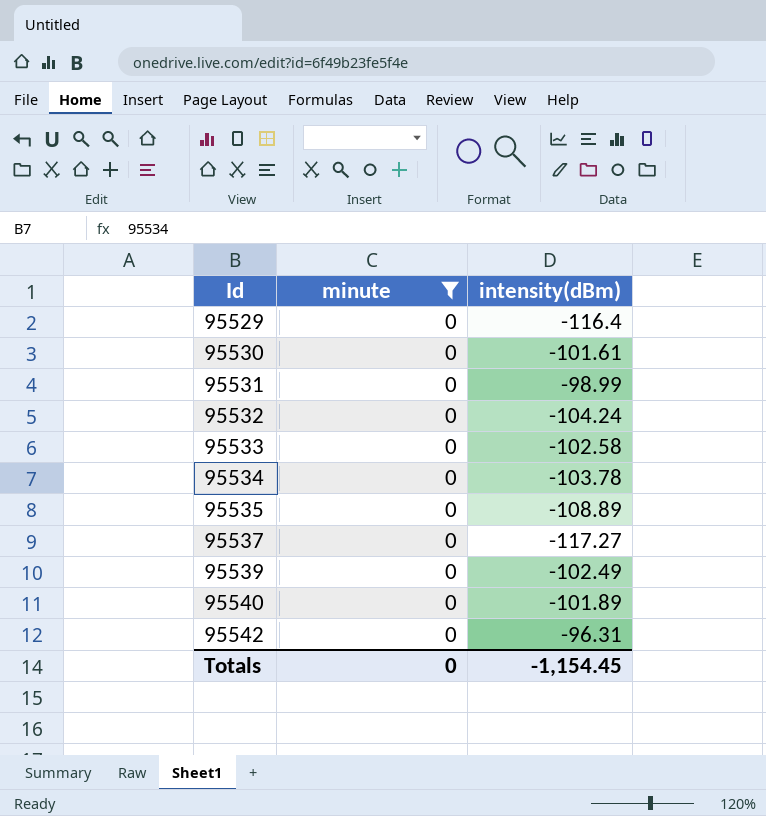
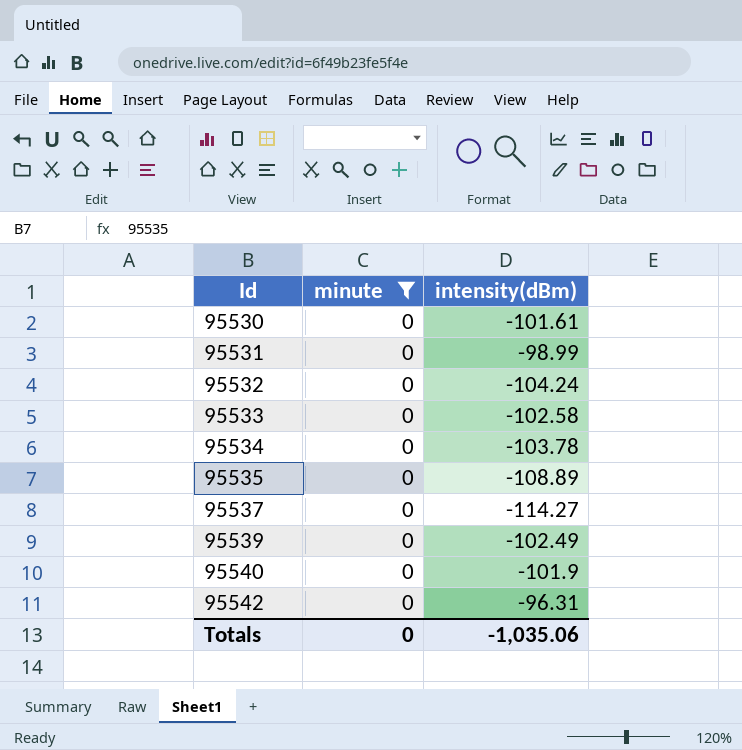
row 95529: 0 | -116.4 -> none
95537 | intensity(dBm): -117.27 -> -114.27
95540 | intensity(dBm): -101.89 -> -101.9
Totals | intensity(dBm): -1,154.45 -> -1,035.06

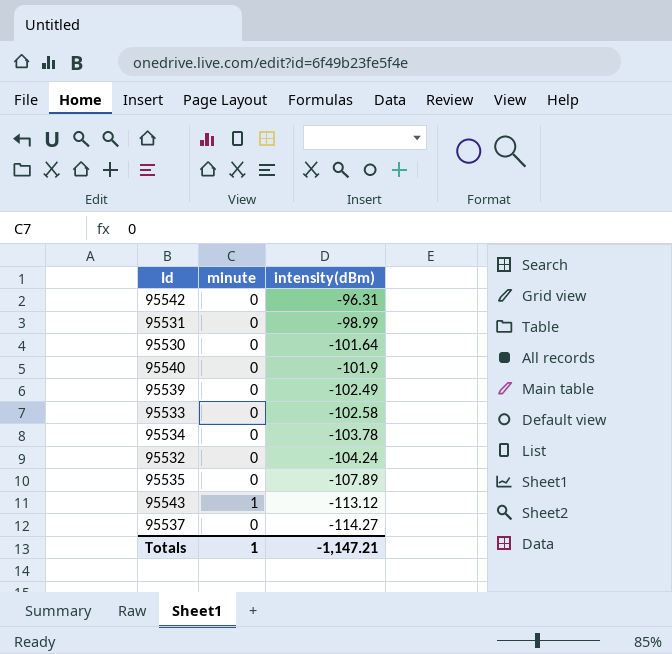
filter: minute = 0 -> none
row order: Id ascending -> intensity(dBm) descending
95530 | intensity(dBm): -101.61 -> -101.64
95535 | intensity(dBm): -108.89 -> -107.89
Totals | minute: 0 -> 1
Totals | intensity(dBm): -1,035.06 -> -1,147.21

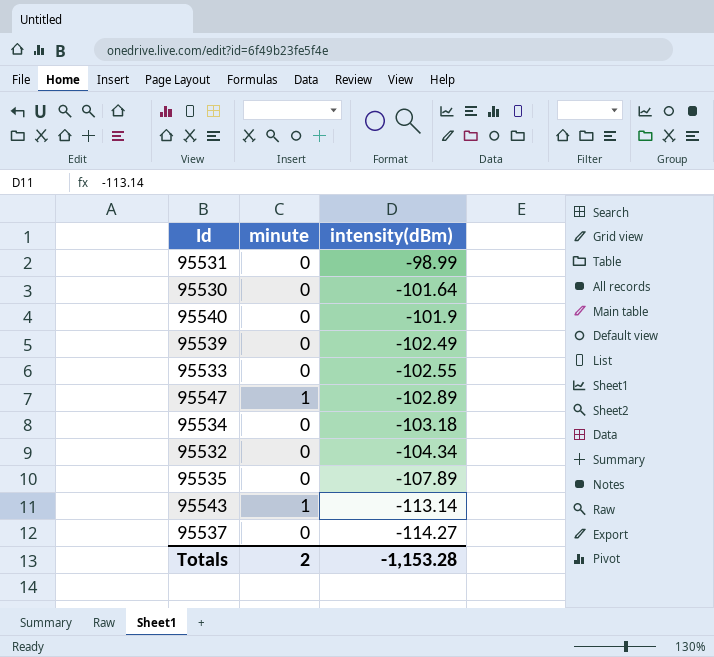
row 95542: 0 | -96.31 -> none
95533 | intensity(dBm): -102.58 -> -102.55
row 95547: none -> 1 | -102.89
95534 | intensity(dBm): -103.78 -> -103.18
95532 | intensity(dBm): -104.24 -> -104.34
95543 | intensity(dBm): -113.12 -> -113.14
Totals | minute: 1 -> 2
Totals | intensity(dBm): -1,147.21 -> -1,153.28

